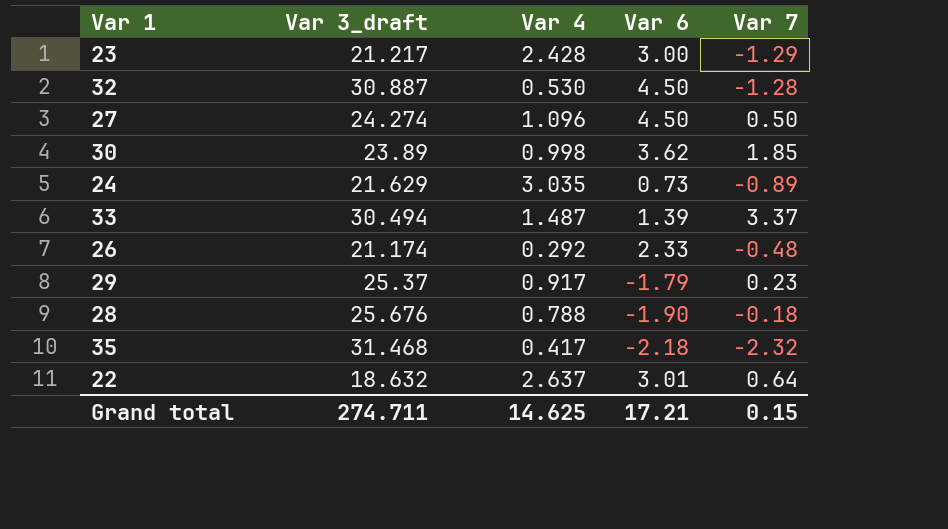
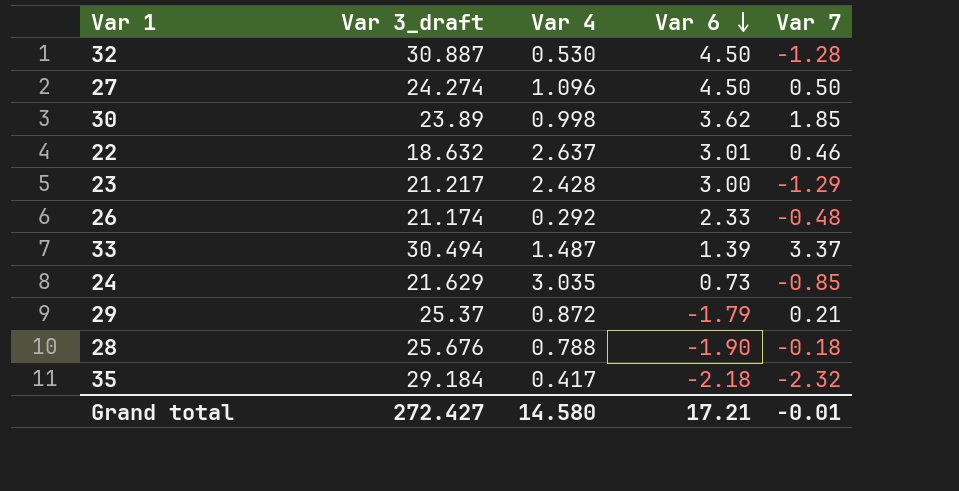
row order: none -> Var 6 descending
22 | Var 7: 0.64 -> 0.46
24 | Var 7: -0.89 -> -0.85
29 | Var 4: 0.917 -> 0.872
29 | Var 7: 0.23 -> 0.21
35 | Var 3_draft: 31.468 -> 29.184
Grand total | Var 3_draft: 274.711 -> 272.427
Grand total | Var 4: 14.625 -> 14.580
Grand total | Var 7: 0.15 -> -0.01

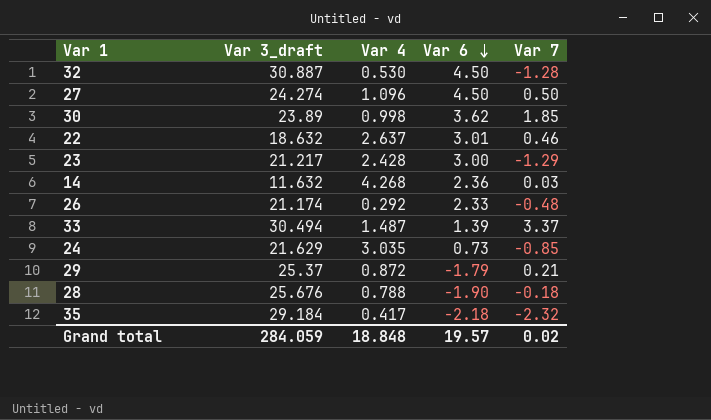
row 14: none -> 11.632 | 4.268 | 2.36 | 0.03
Grand total | Var 3_draft: 272.427 -> 284.059
Grand total | Var 4: 14.580 -> 18.848
Grand total | Var 6: 17.21 -> 19.57
Grand total | Var 7: -0.01 -> 0.02

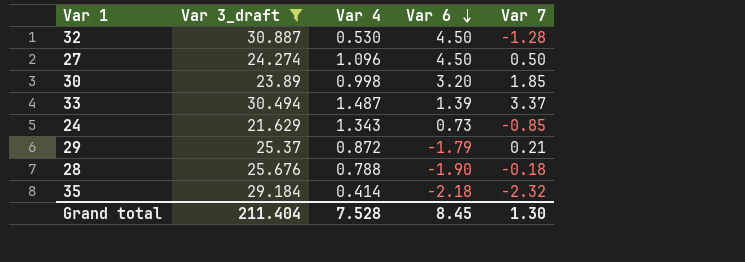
filter: none -> Var 3_draft >= 21.629
30 | Var 6: 3.62 -> 3.20
24 | Var 4: 3.035 -> 1.343
35 | Var 4: 0.417 -> 0.414
Grand total | Var 3_draft: 284.059 -> 211.404
Grand total | Var 4: 18.848 -> 7.528
Grand total | Var 6: 19.57 -> 8.45
Grand total | Var 7: 0.02 -> 1.30

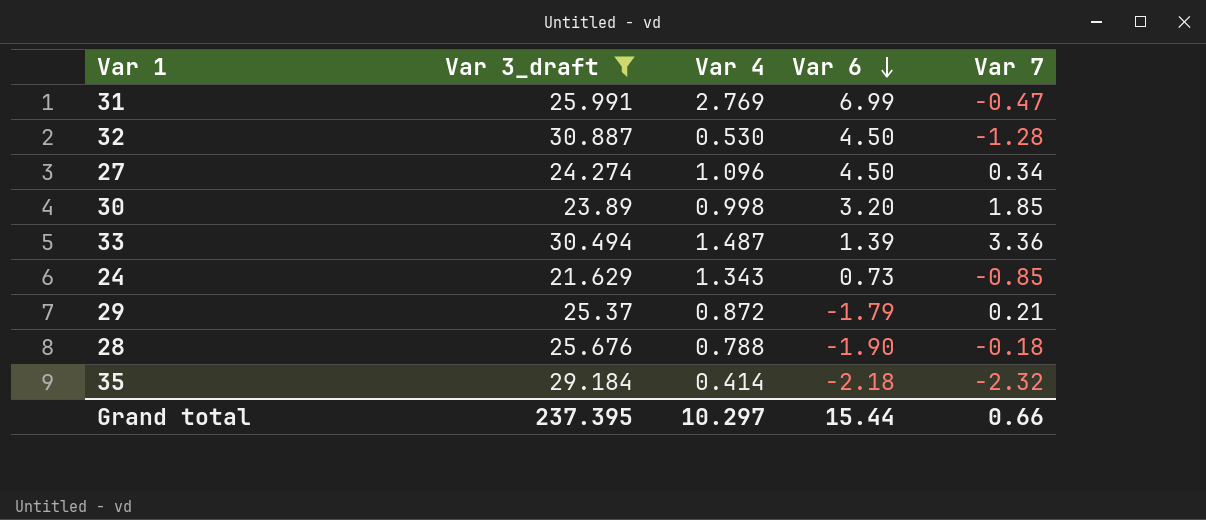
row 31: none -> 25.991 | 2.769 | 6.99 | -0.47
27 | Var 7: 0.50 -> 0.34
33 | Var 7: 3.37 -> 3.36
Grand total | Var 3_draft: 211.404 -> 237.395
Grand total | Var 4: 7.528 -> 10.297
Grand total | Var 6: 8.45 -> 15.44
Grand total | Var 7: 1.30 -> 0.66

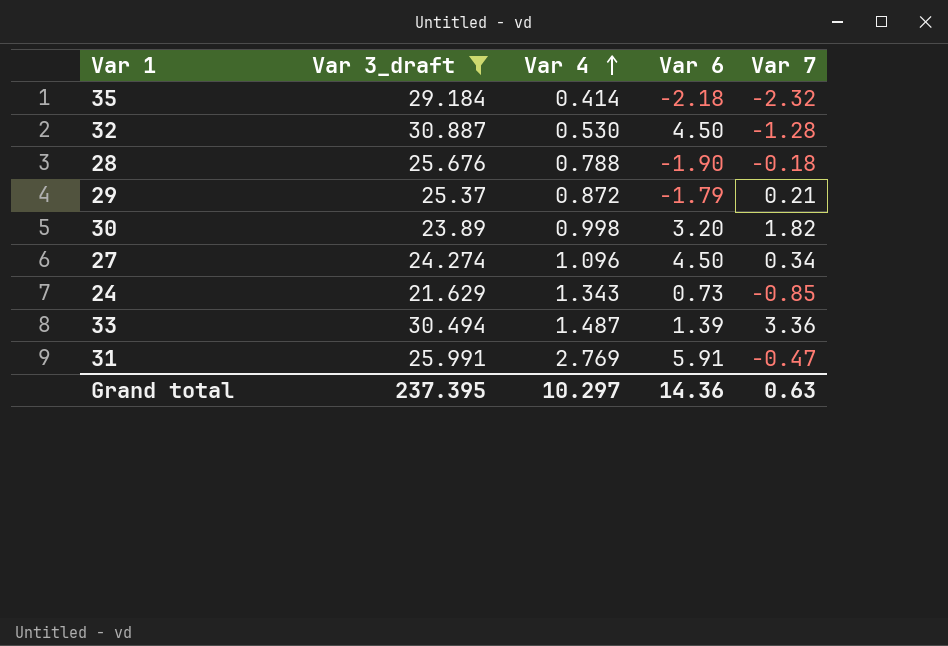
row order: Var 6 descending -> Var 4 ascending
30 | Var 7: 1.85 -> 1.82
31 | Var 6: 6.99 -> 5.91
Grand total | Var 6: 15.44 -> 14.36
Grand total | Var 7: 0.66 -> 0.63

